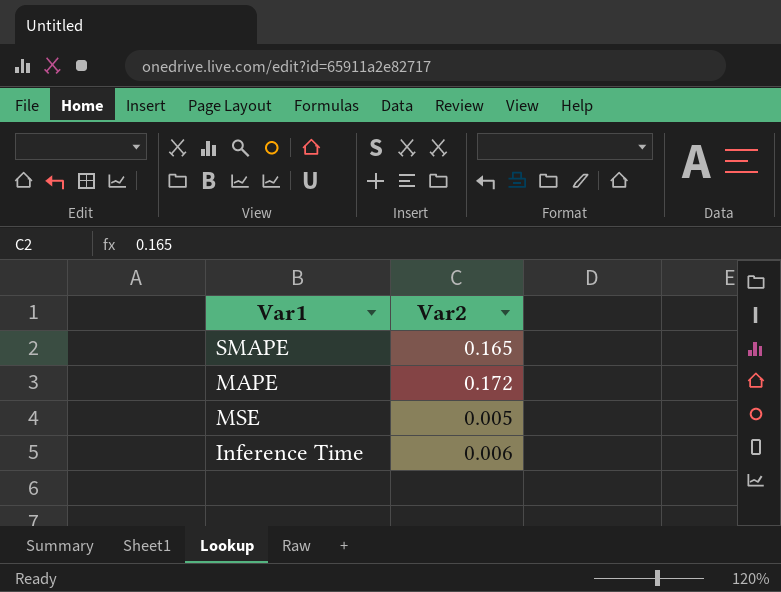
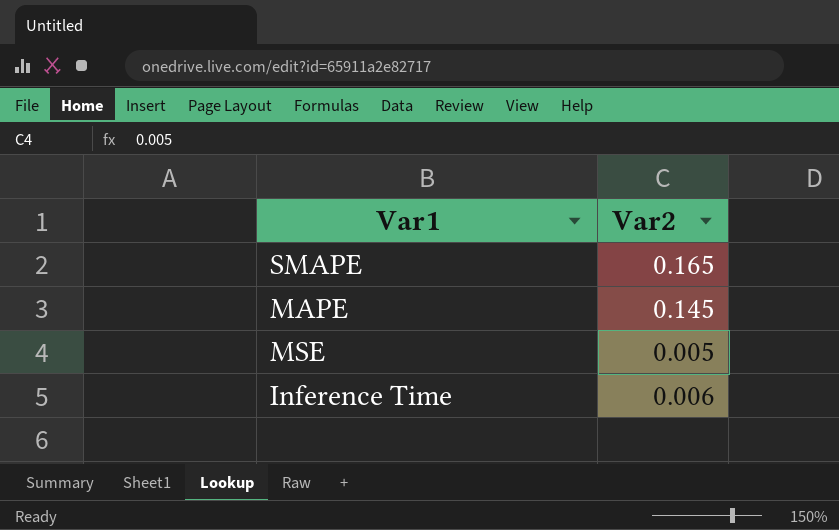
MAPE | Var2: 0.172 -> 0.145

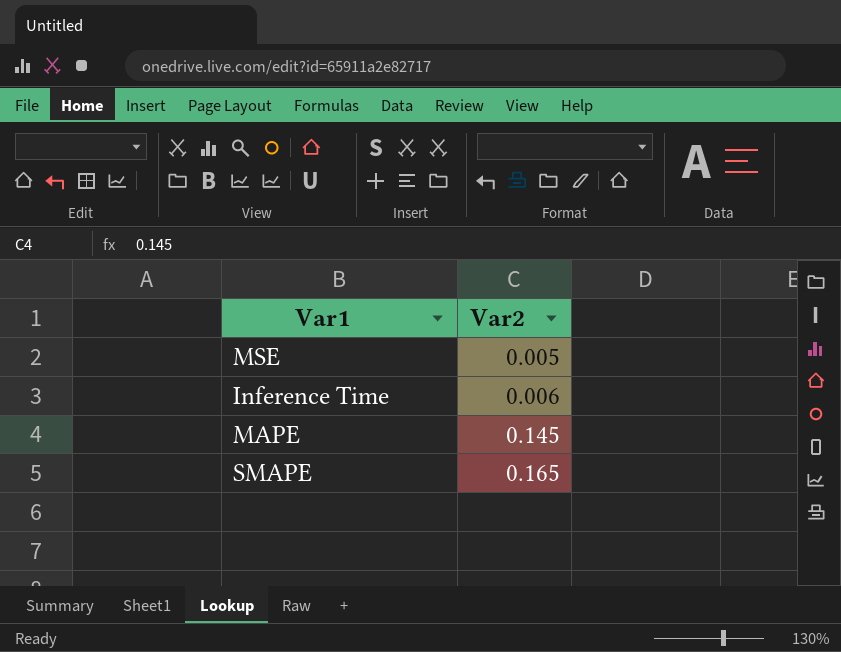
row order: none -> Var2 ascending

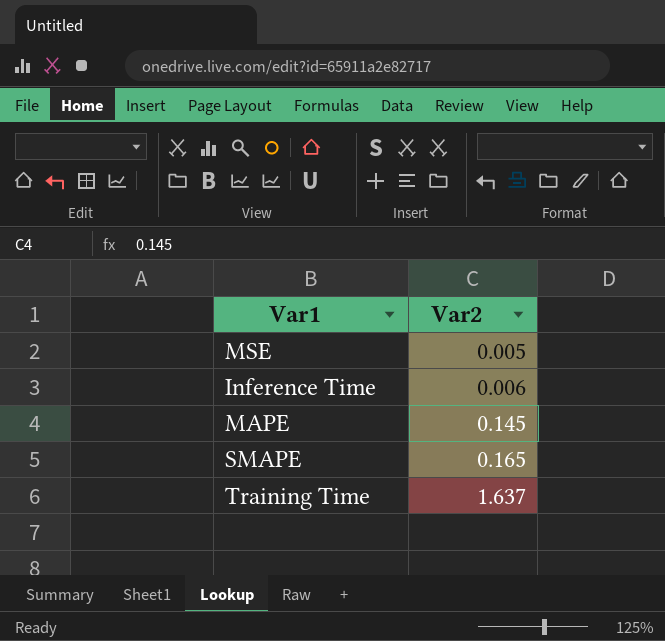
row Training Time: none -> 1.637

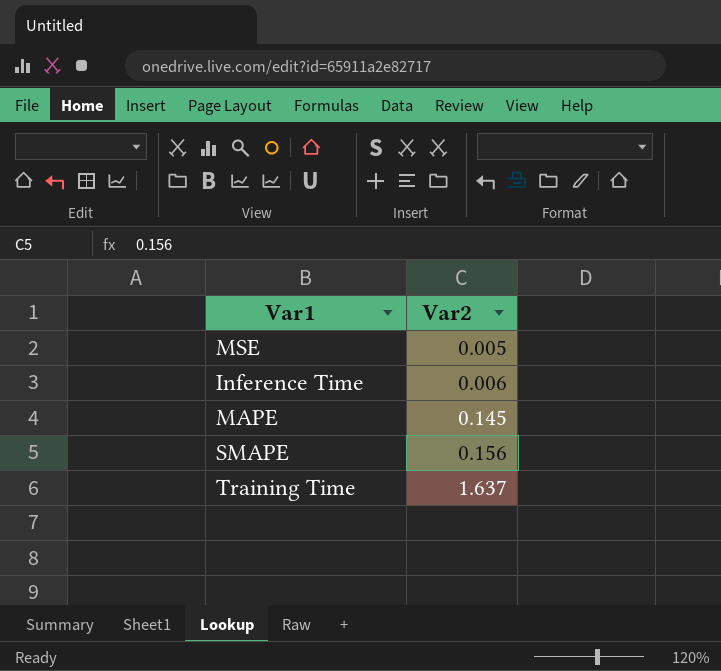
SMAPE | Var2: 0.165 -> 0.156

